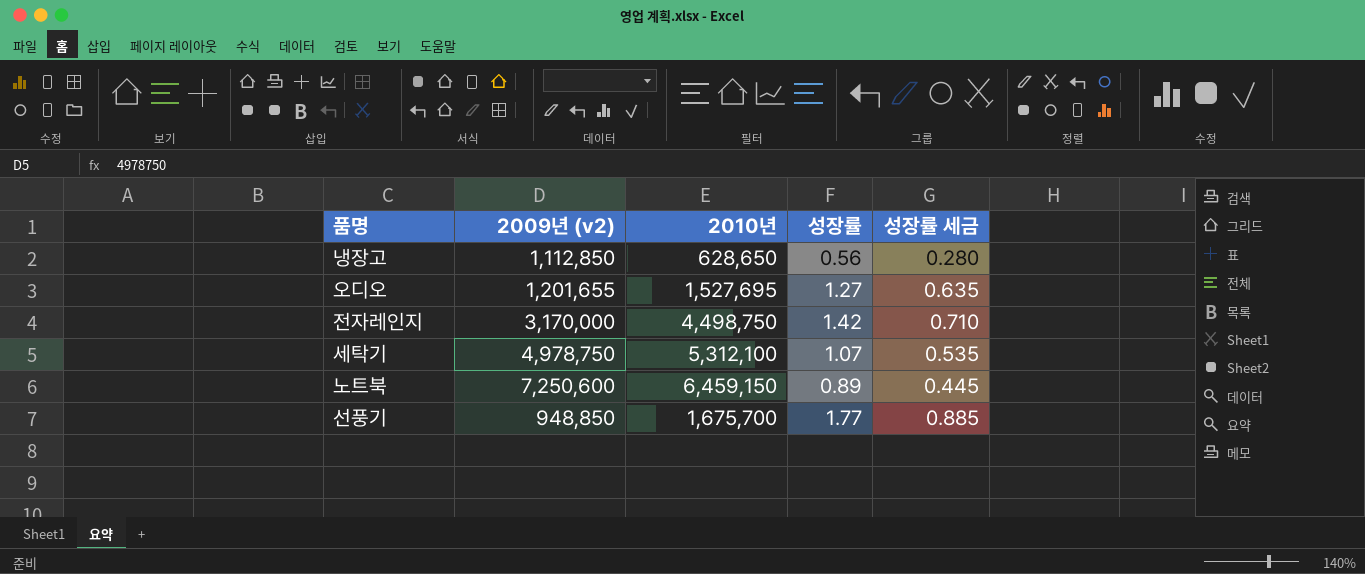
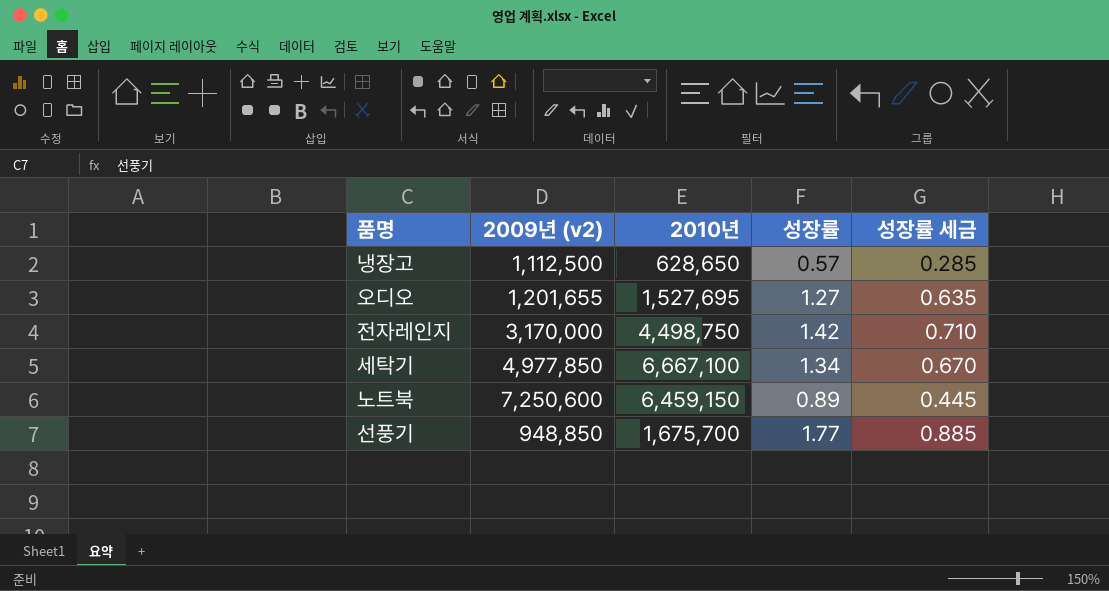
냉장고 | 2009년 (v2): 1,112,850 -> 1,112,500
냉장고 | 성장률: 0.56 -> 0.57
냉장고 | 성장률 세금: 0.280 -> 0.285
세탁기 | 2009년 (v2): 4,978,750 -> 4,977,850
세탁기 | 2010년: 5,312,100 -> 6,667,100
세탁기 | 성장률: 1.07 -> 1.34
세탁기 | 성장률 세금: 0.535 -> 0.670

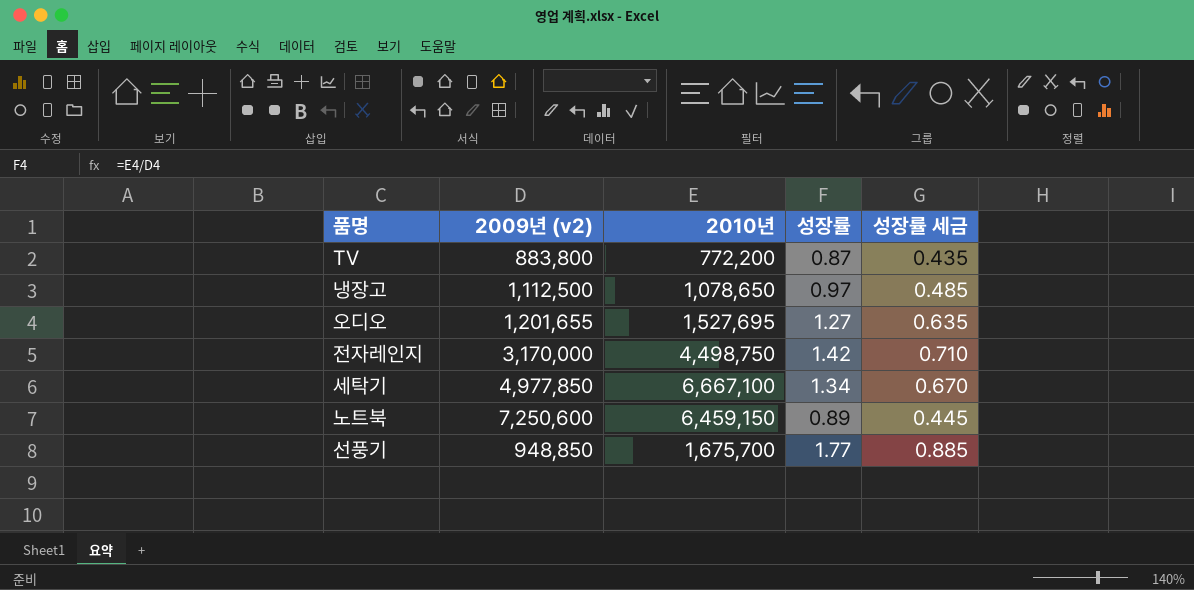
row TV: none -> 883,800 | 772,200 | 0.87 | 0.435
냉장고 | 2010년: 628,650 -> 1,078,650
냉장고 | 성장률: 0.57 -> 0.97
냉장고 | 성장률 세금: 0.285 -> 0.485

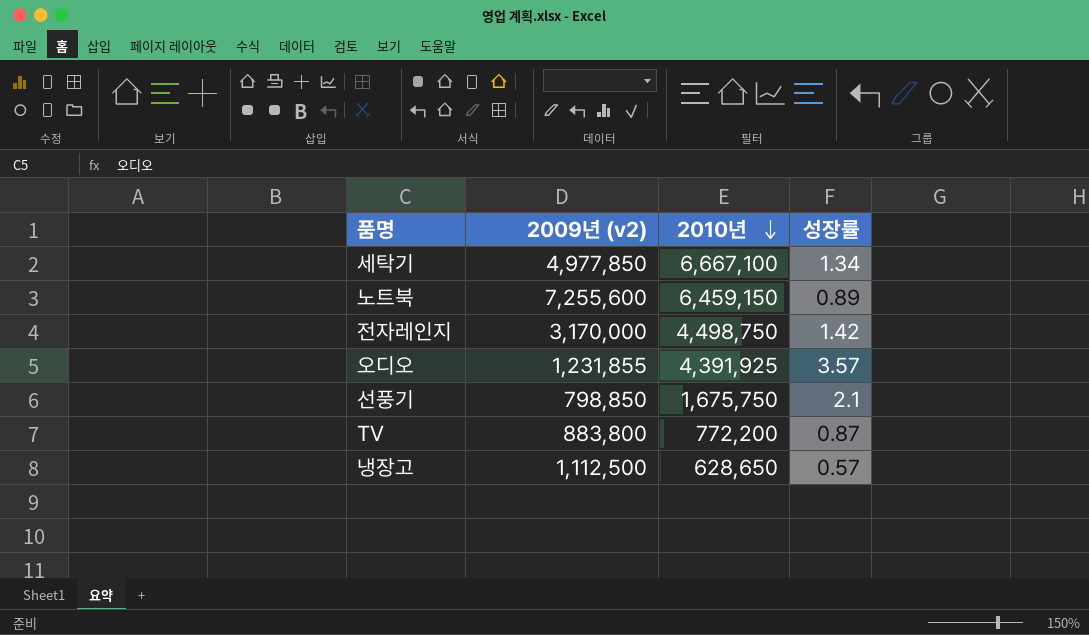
row order: none -> 2010년 descending
column 성장률 세금 | formula: [성장률] * 0.5 -> none
노트북 | 2009년 (v2): 7,250,600 -> 7,255,600
오디오 | 2009년 (v2): 1,201,655 -> 1,231,855
오디오 | 2010년: 1,527,695 -> 4,391,925
오디오 | 성장률: 1.27 -> 3.57
선풍기 | 2009년 (v2): 948,850 -> 798,850
선풍기 | 2010년: 1,675,700 -> 1,675,750
선풍기 | 성장률: 1.77 -> 2.1
냉장고 | 2010년: 1,078,650 -> 628,650
냉장고 | 성장률: 0.97 -> 0.57

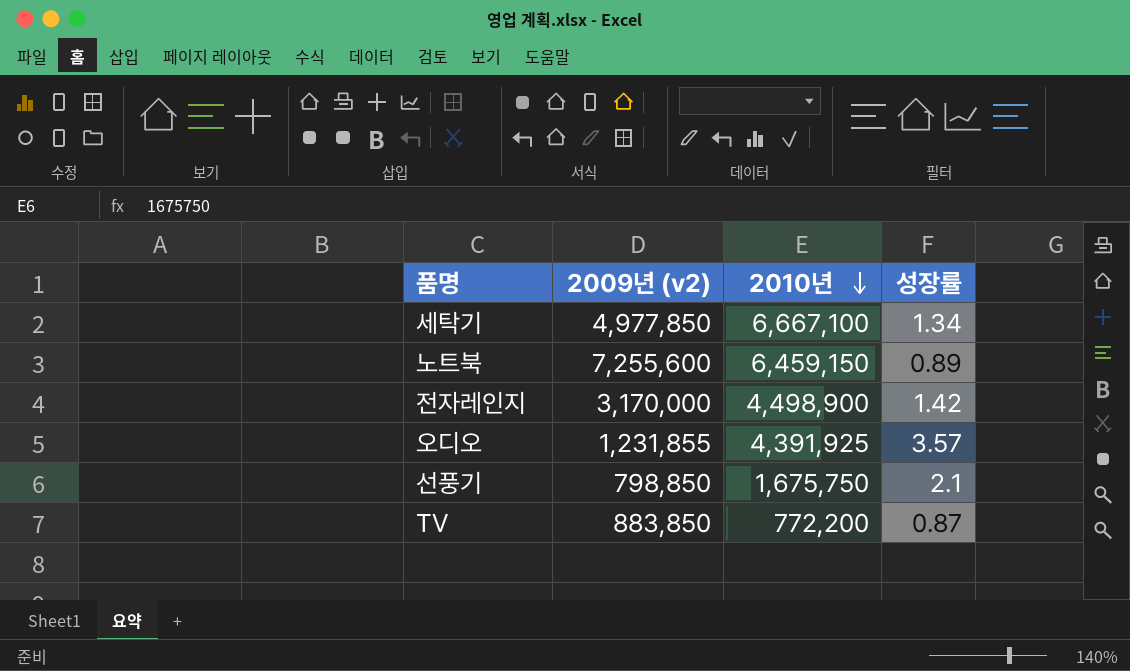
row 냉장고: 1,112,500 | 628,650 | 0.57 -> none
전자레인지 | 2010년: 4,498,750 -> 4,498,900
TV | 2009년 (v2): 883,800 -> 883,850

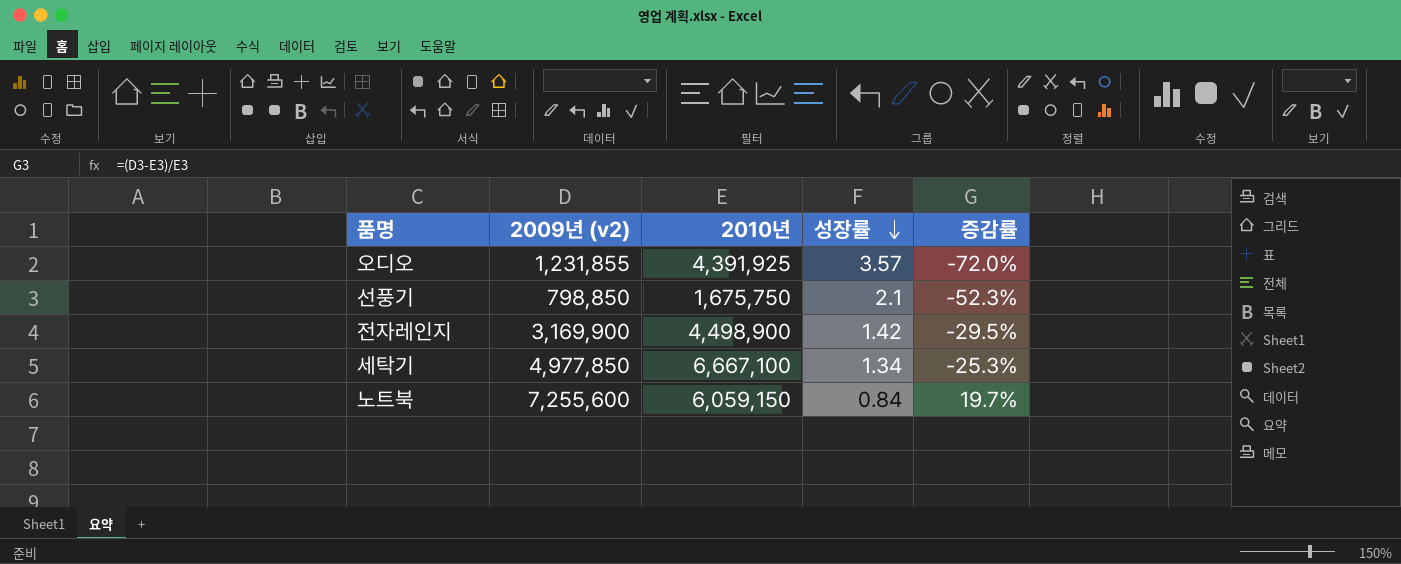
row order: 2010년 descending -> 성장률 descending
column 증감률 | formula: none -> ([2009년 (v2)] - [2010년]) / [2010년]
row TV: 883,850 | 772,200 | 0.87 -> none
전자레인지 | 2009년 (v2): 3,170,000 -> 3,169,900
노트북 | 2010년: 6,459,150 -> 6,059,150
노트북 | 성장률: 0.89 -> 0.84

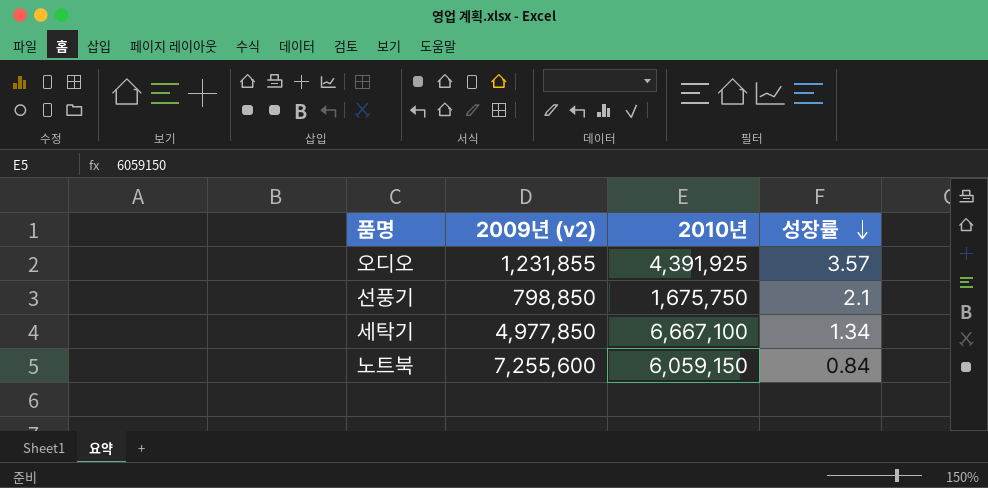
column 증감률 | formula: ([2009년 (v2)] - [2010년]) / [2010년] -> none
row 전자레인지: 3,169,900 | 4,498,900 | 1.42 | -29.5% -> none

